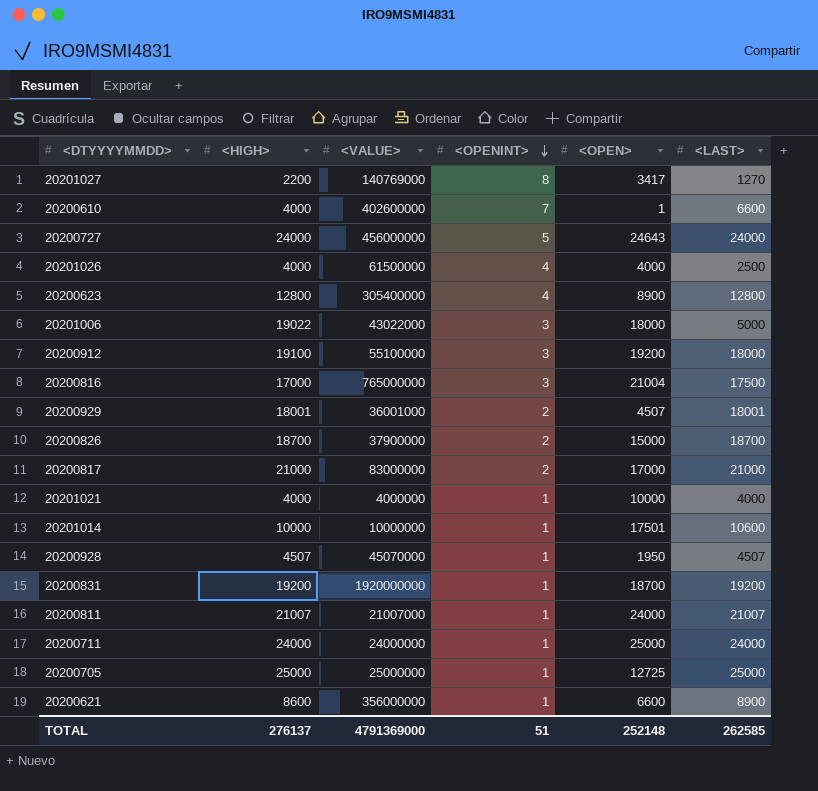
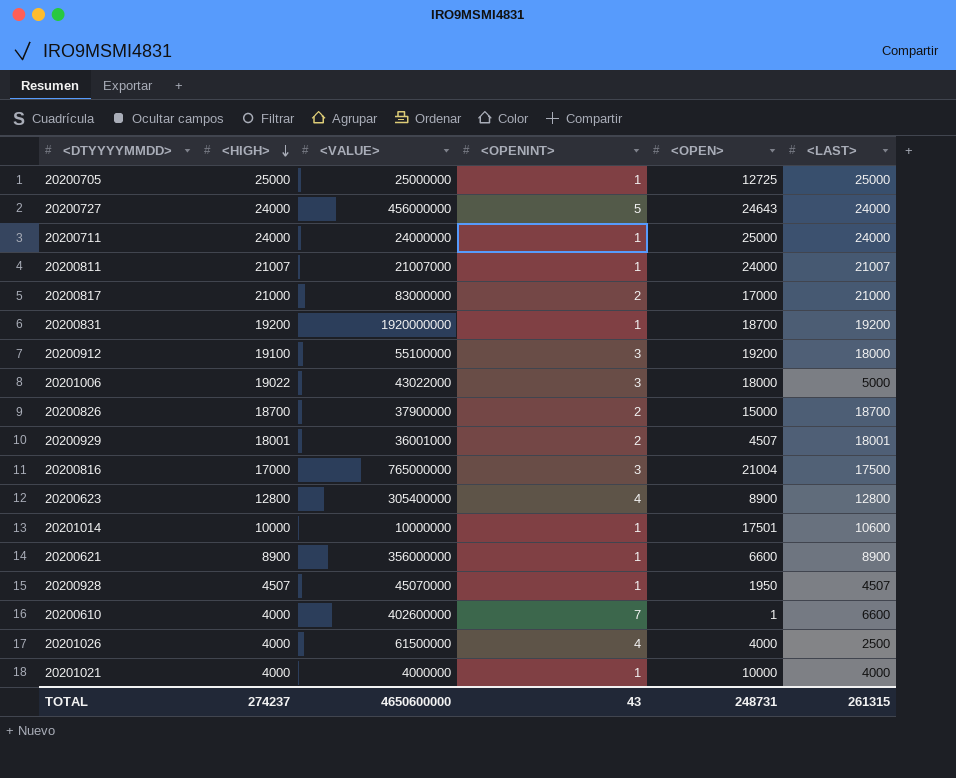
row order: <OPENINT> descending -> <HIGH> descending
row 20201027: 2200 | 140769000 | 8 | 3417 | 1270 -> none
20200621 | <HIGH>: 8600 -> 8900
TOTAL | <HIGH>: 276137 -> 274237
TOTAL | <VALUE>: 4791369000 -> 4650600000
TOTAL | <OPENINT>: 51 -> 43
TOTAL | <OPEN>: 252148 -> 248731
TOTAL | <LAST>: 262585 -> 261315

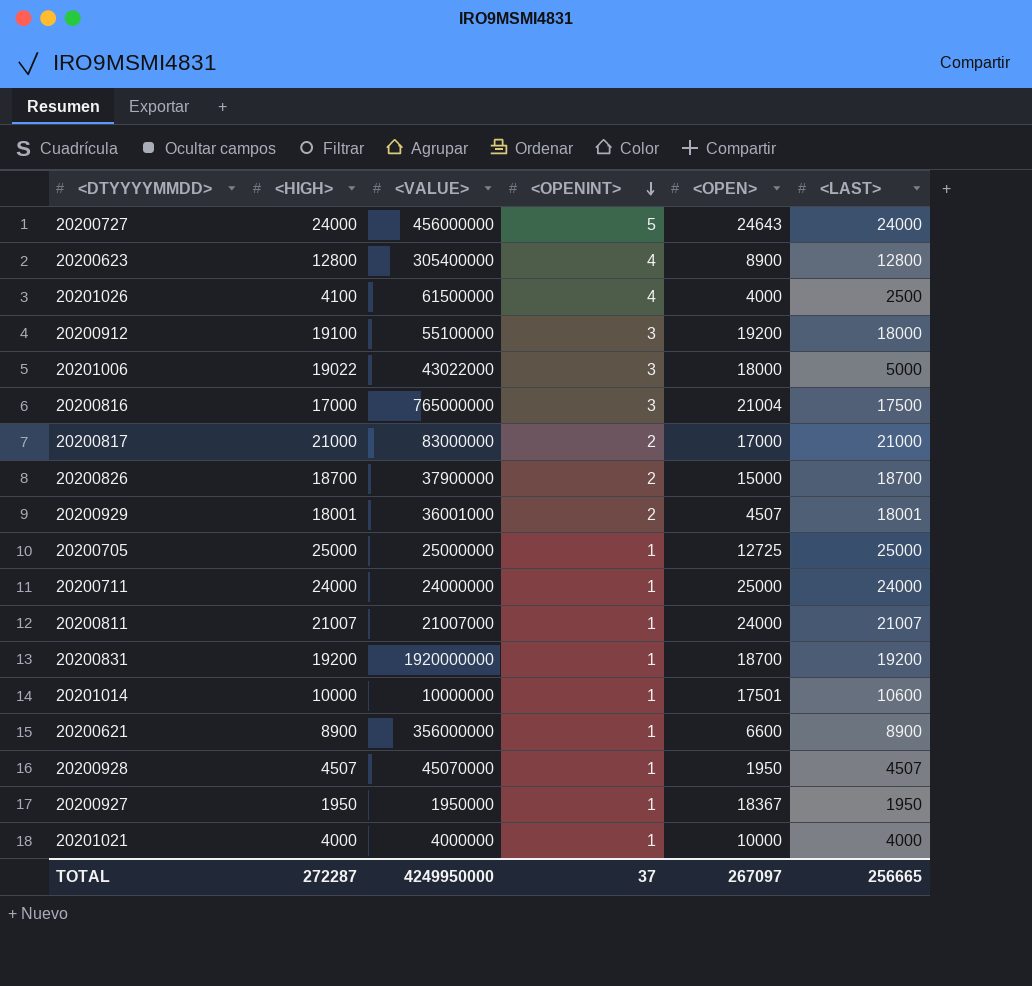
row order: <HIGH> descending -> <OPENINT> descending
row 20200610: 4000 | 402600000 | 7 | 1 | 6600 -> none
20201026 | <HIGH>: 4000 -> 4100
row 20200927: none -> 1950 | 1950000 | 1 | 18367 | 1950
TOTAL | <HIGH>: 274237 -> 272287
TOTAL | <VALUE>: 4650600000 -> 4249950000
TOTAL | <OPENINT>: 43 -> 37
TOTAL | <OPEN>: 248731 -> 267097
TOTAL | <LAST>: 261315 -> 256665

